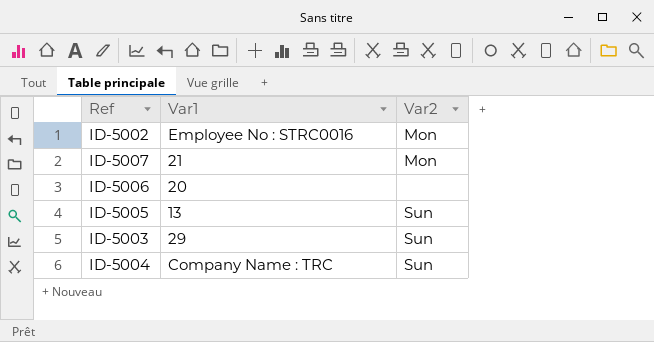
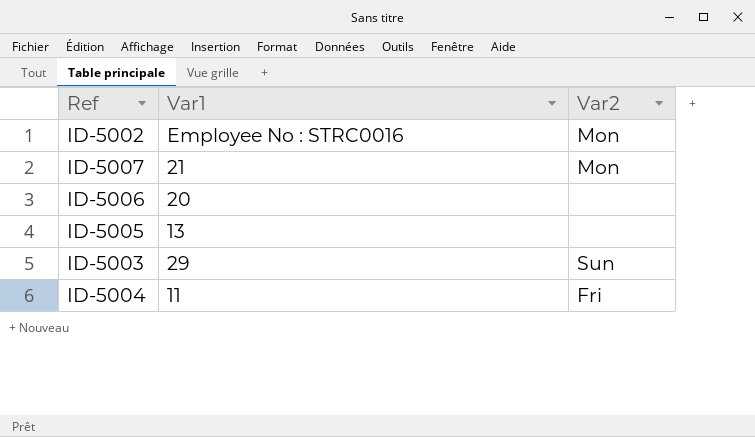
ID-5005 | Var2: Sun -> none
ID-5004 | Var1: Company Name : TRC -> 11
ID-5004 | Var2: Sun -> Fri

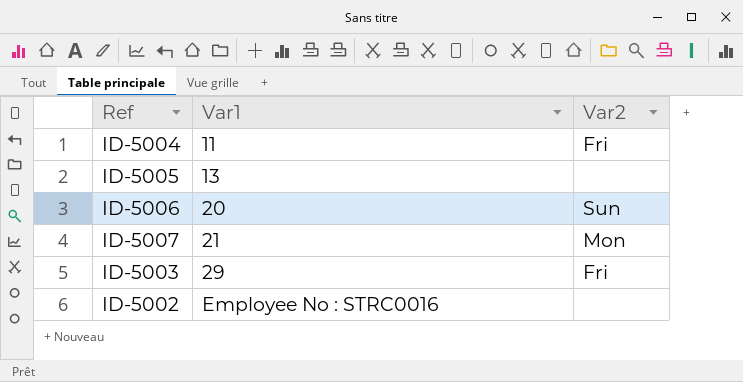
row order: none -> Var1 ascending
ID-5006 | Var2: none -> Sun
ID-5003 | Var2: Sun -> Fri
ID-5002 | Var2: Mon -> none

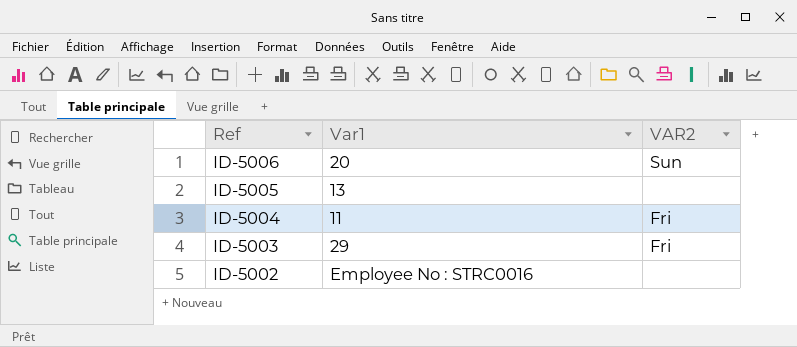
row order: Var1 ascending -> Ref descending
column name: Var2 -> VAR2
row ID-5007: 21 | Mon -> none

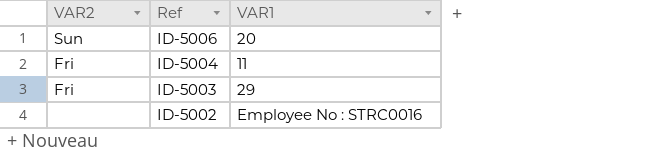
column VAR2 | position: 3 -> 1
column name: Var1 -> VAR1
row ID-5005: 13 | none -> none

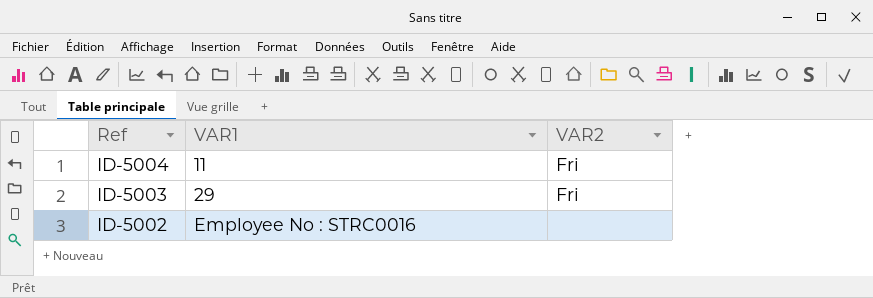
column VAR2 | position: 1 -> 3
row ID-5006: Sun | 20 -> none

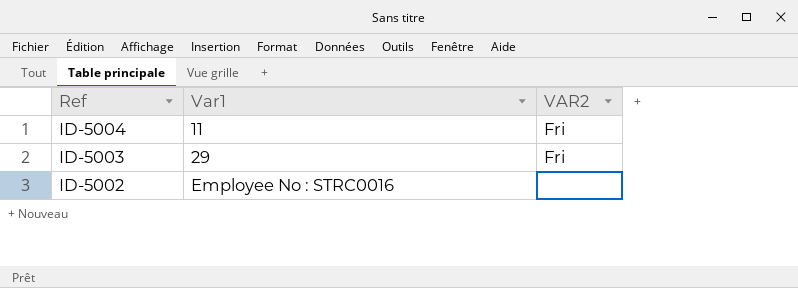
column name: VAR1 -> Var1

